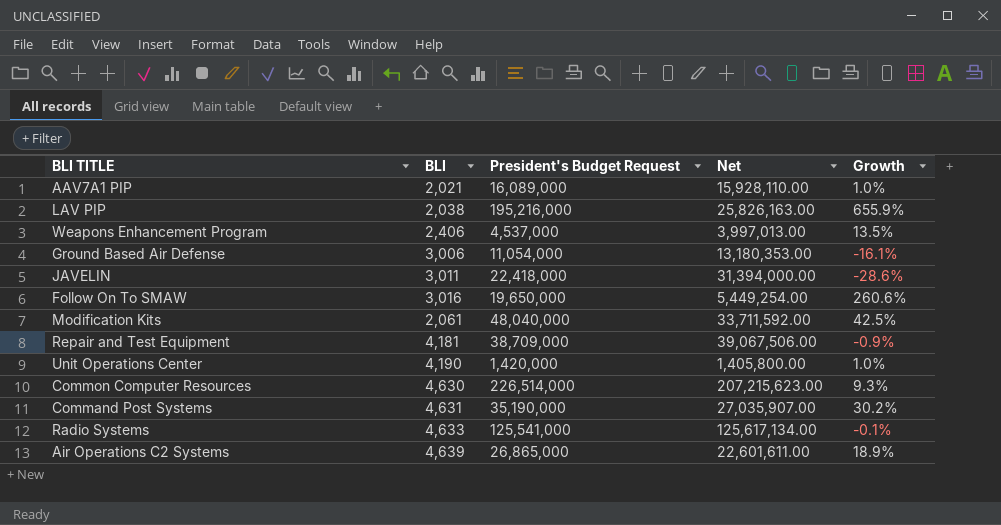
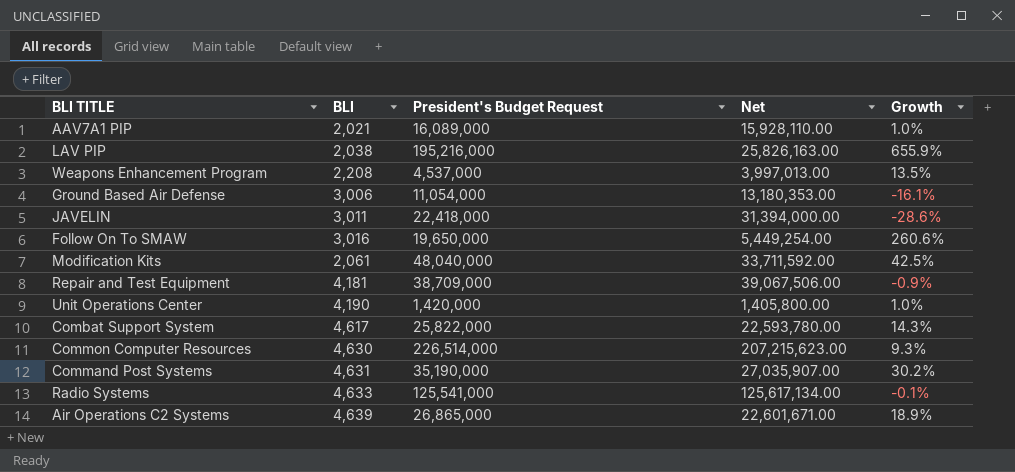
Weapons Enhancement Program | BLI: 2,406 -> 2,208
row Combat Support System: none -> 4,617 | 25,822,000 | 22,593,780.00 | 14.3%
Air Operations C2 Systems | Net: 22,601,611.00 -> 22,601,671.00

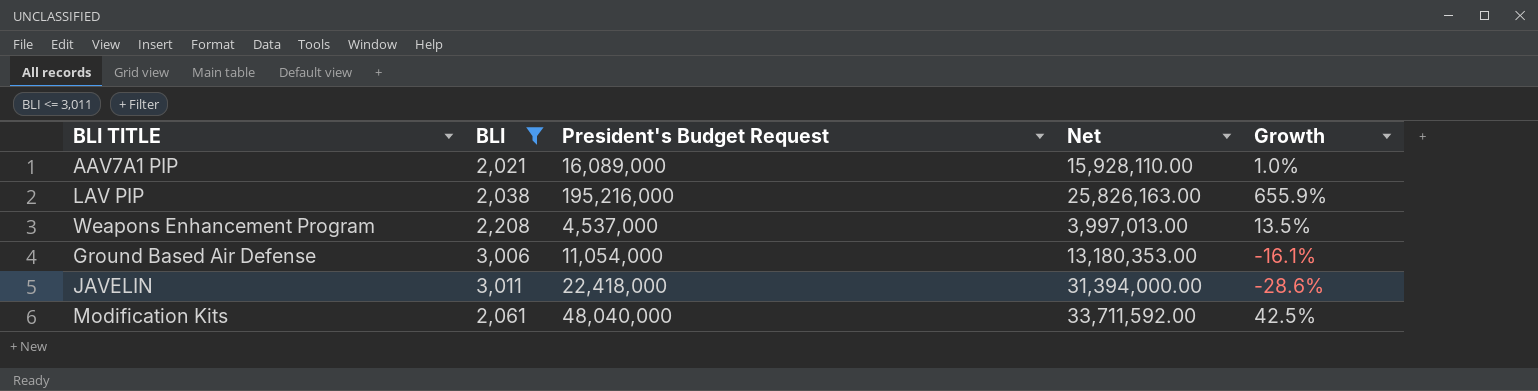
filter: none -> BLI <= 3,011

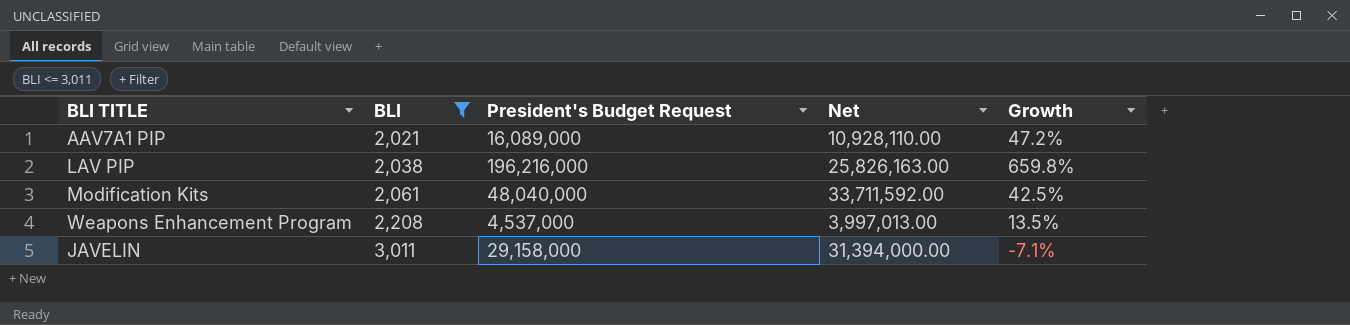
row order: none -> BLI ascending
row Ground Based Air Defense: 3,006 | 11,054,000 | 13,180,353.00 | -16.1% -> none
AAV7A1 PIP | Net: 15,928,110.00 -> 10,928,110.00
AAV7A1 PIP | Growth: 1.0% -> 47.2%
LAV PIP | President's Budget Request: 195,216,000 -> 196,216,000
LAV PIP | Growth: 655.9% -> 659.8%
JAVELIN | President's Budget Request: 22,418,000 -> 29,158,000
JAVELIN | Growth: -28.6% -> -7.1%

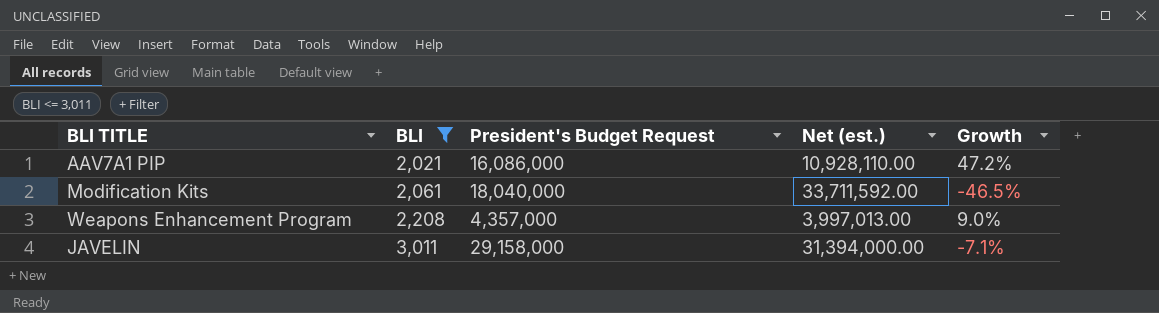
column name: Net -> Net (est.)
row LAV PIP: 2,038 | 196,216,000 | 25,826,163.00 | 659.8% -> none
AAV7A1 PIP | President's Budget Request: 16,089,000 -> 16,086,000
Modification Kits | President's Budget Request: 48,040,000 -> 18,040,000
Modification Kits | Growth: 42.5% -> -46.5%
Weapons Enhancement Program | President's Budget Request: 4,537,000 -> 4,357,000
Weapons Enhancement Program | Growth: 13.5% -> 9.0%

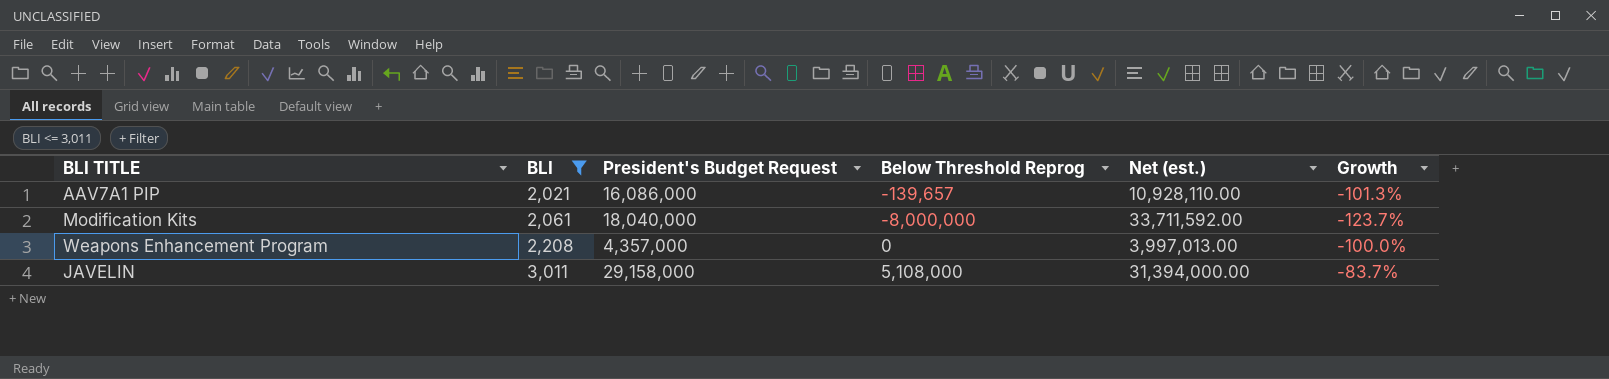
column Below Threshold Reprog | position: none -> 4
column Growth | formula: ([President's Budget Request] - [Net (est.)]) / [Net (est.)] -> ([Below Threshold Reprog] - [Net (est.)]) / [Net (est.)]

